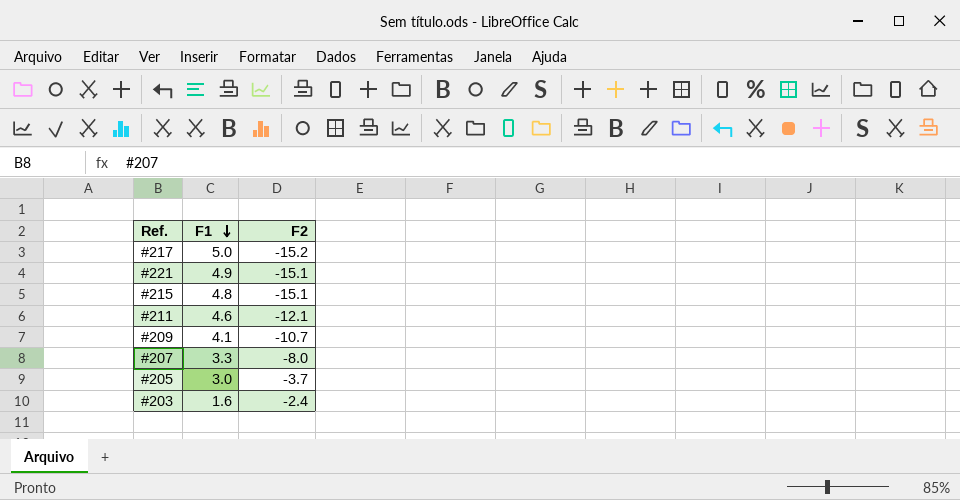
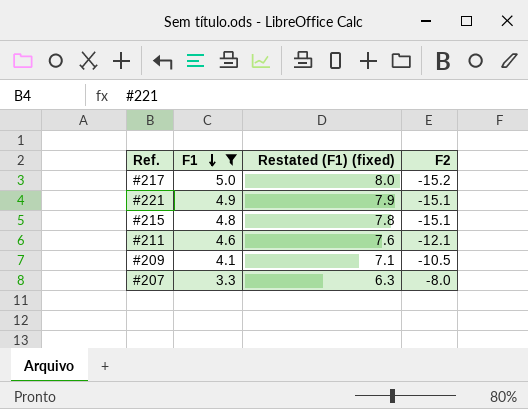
filter: none -> F1 >= 3.3
column Restated (F1) (fixed) | formula: none -> [F1] + 3
#209 | F2: -10.7 -> -10.5

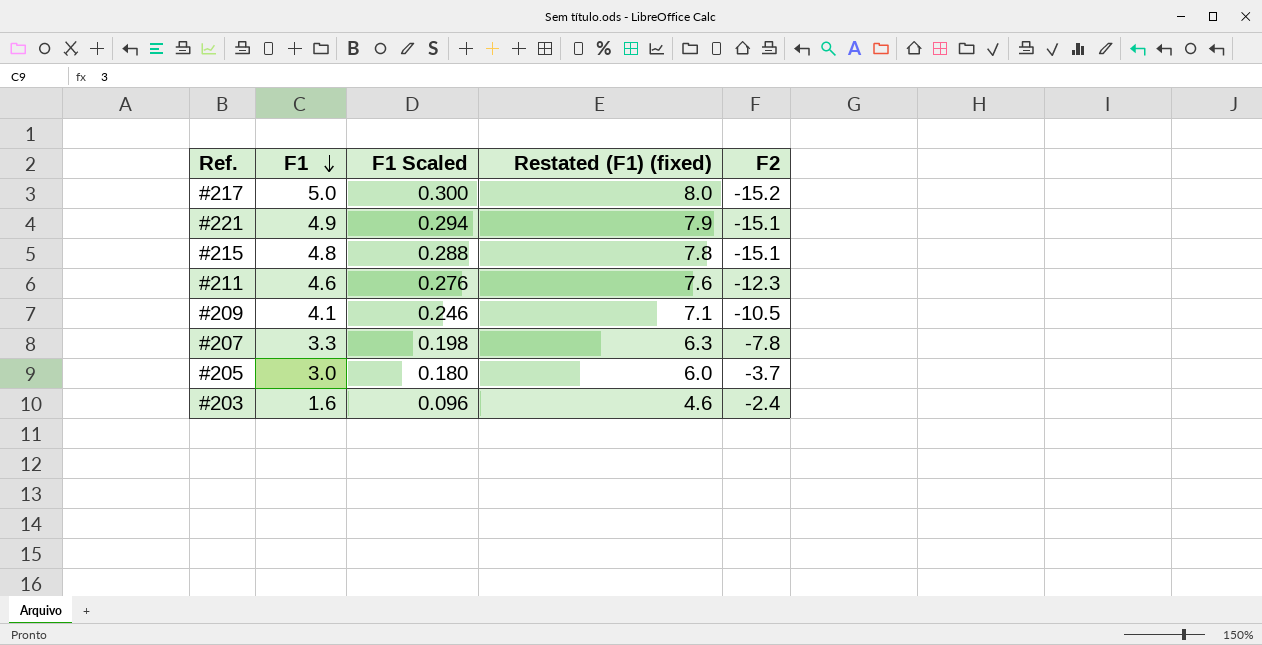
filter: F1 >= 3.3 -> none
column F1 Scaled | formula: none -> [F1] * 0.06
#211 | F2: -12.1 -> -12.3
#207 | F2: -8.0 -> -7.8

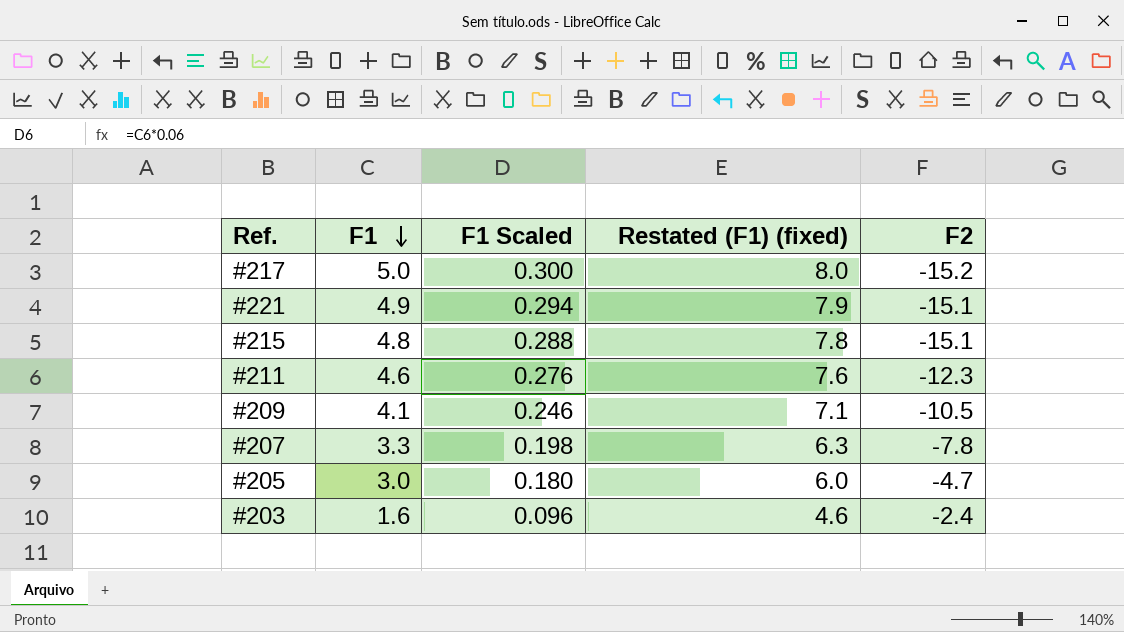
#205 | F2: -3.7 -> -4.7

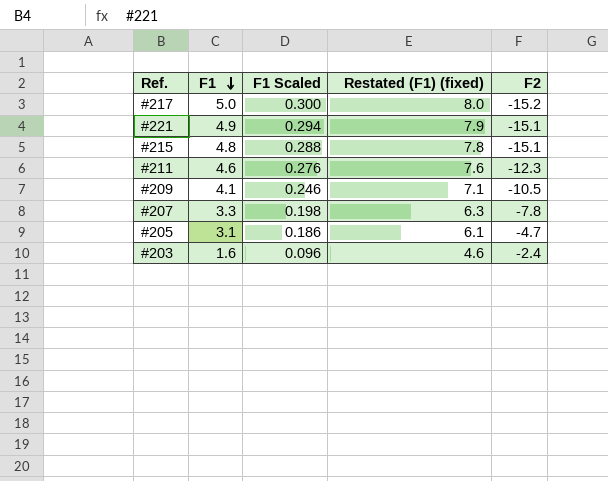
#205 | F1: 3.0 -> 3.1
#205 | F1 Scaled: 0.180 -> 0.186
#205 | Restated (F1) (fixed): 6.0 -> 6.1

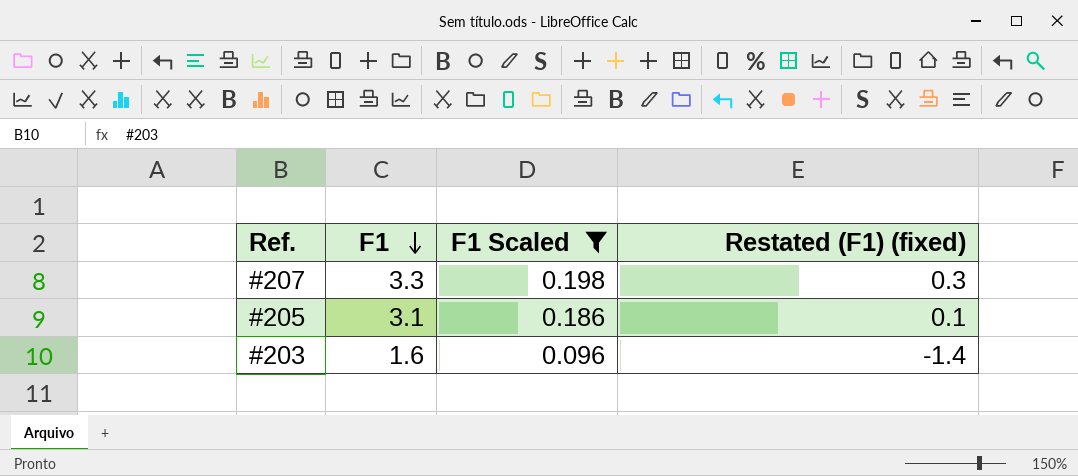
filter: none -> F1 Scaled <= 0.198
column F2 | position: 5 -> none
column Restated (F1) (fixed) | formula: [F1] + 3 -> [F1] - 3

